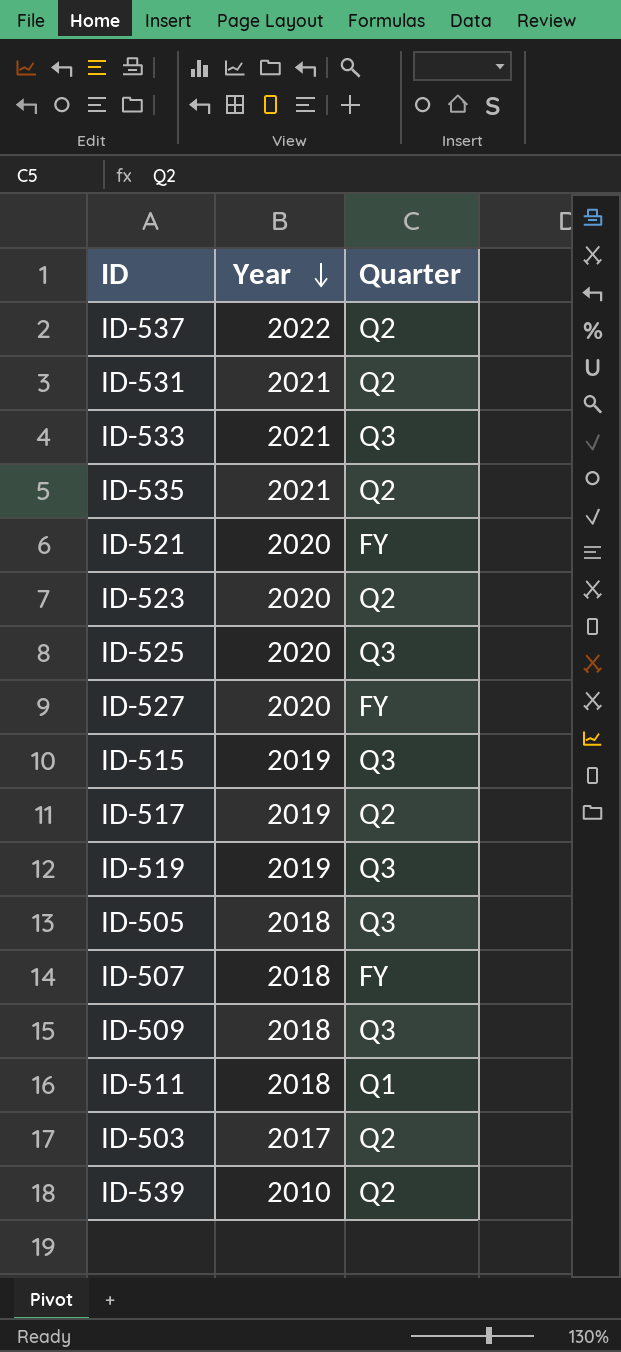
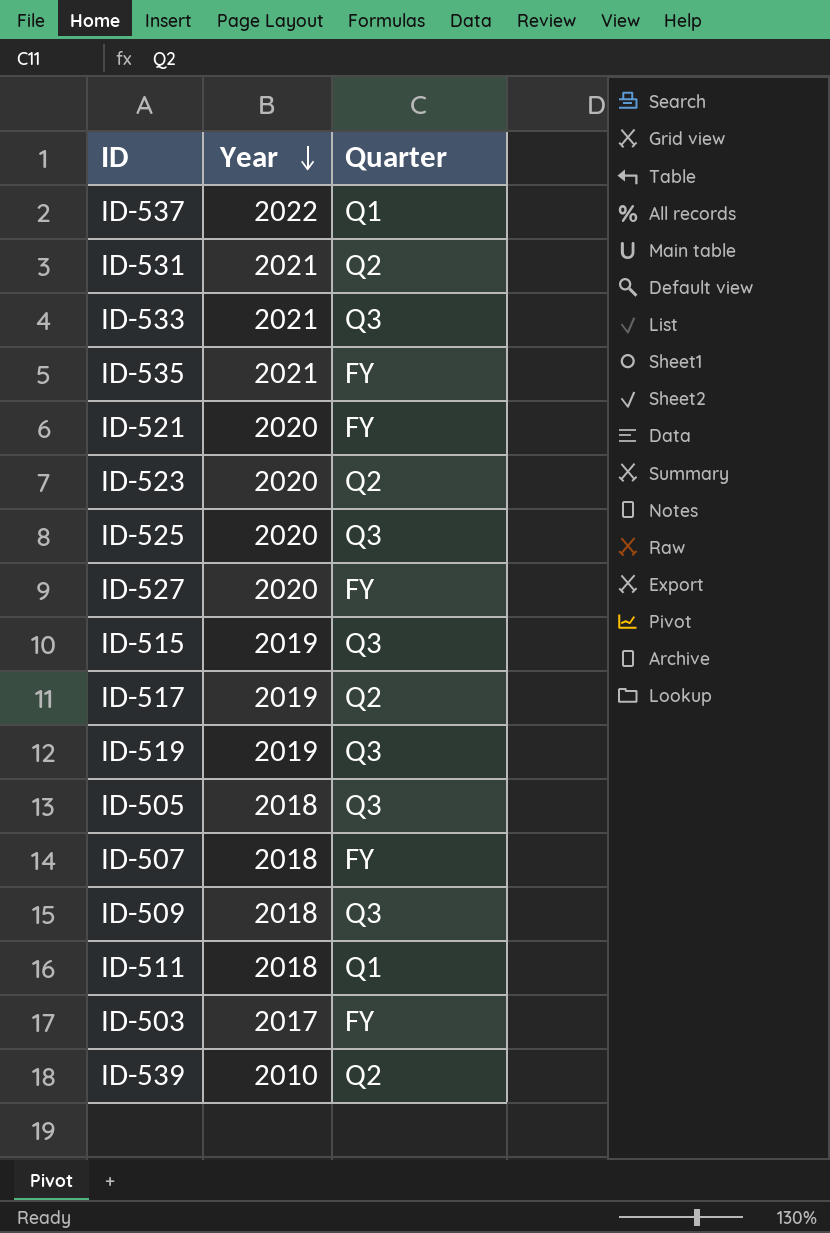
ID-537 | Quarter: Q2 -> Q1
ID-535 | Quarter: Q2 -> FY
ID-503 | Quarter: Q2 -> FY

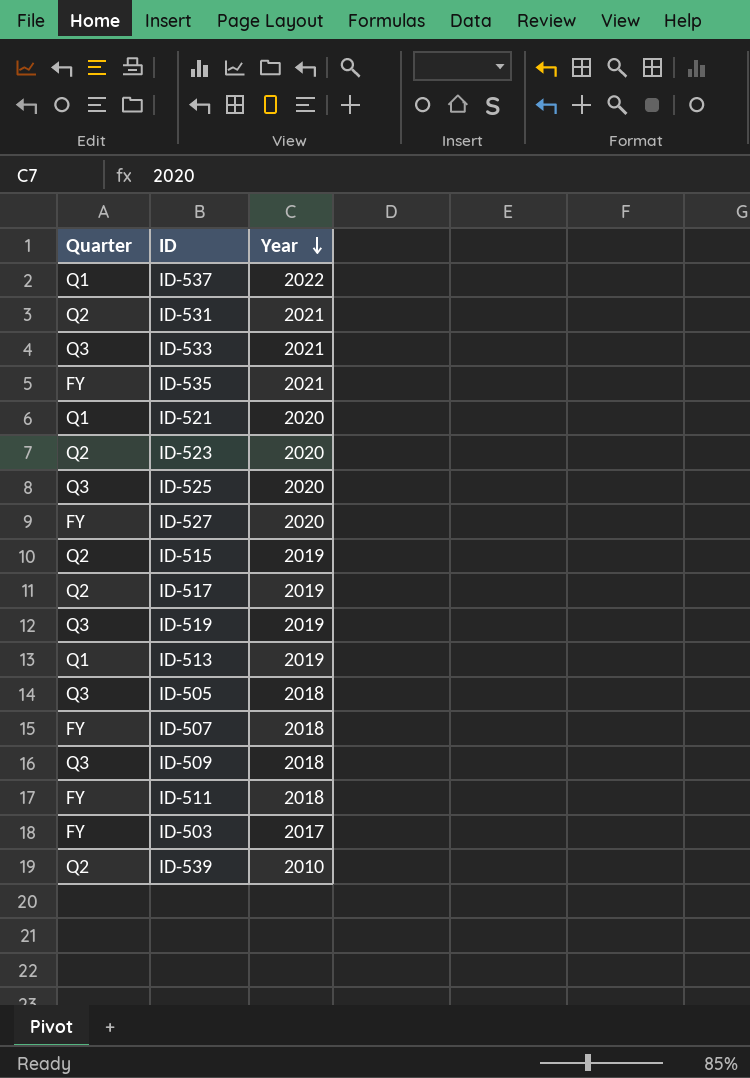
column Quarter | position: 3 -> 1
ID-521 | Quarter: FY -> Q1
ID-515 | Quarter: Q3 -> Q2
row ID-513: none -> Q1 | 2019
ID-511 | Quarter: Q1 -> FY

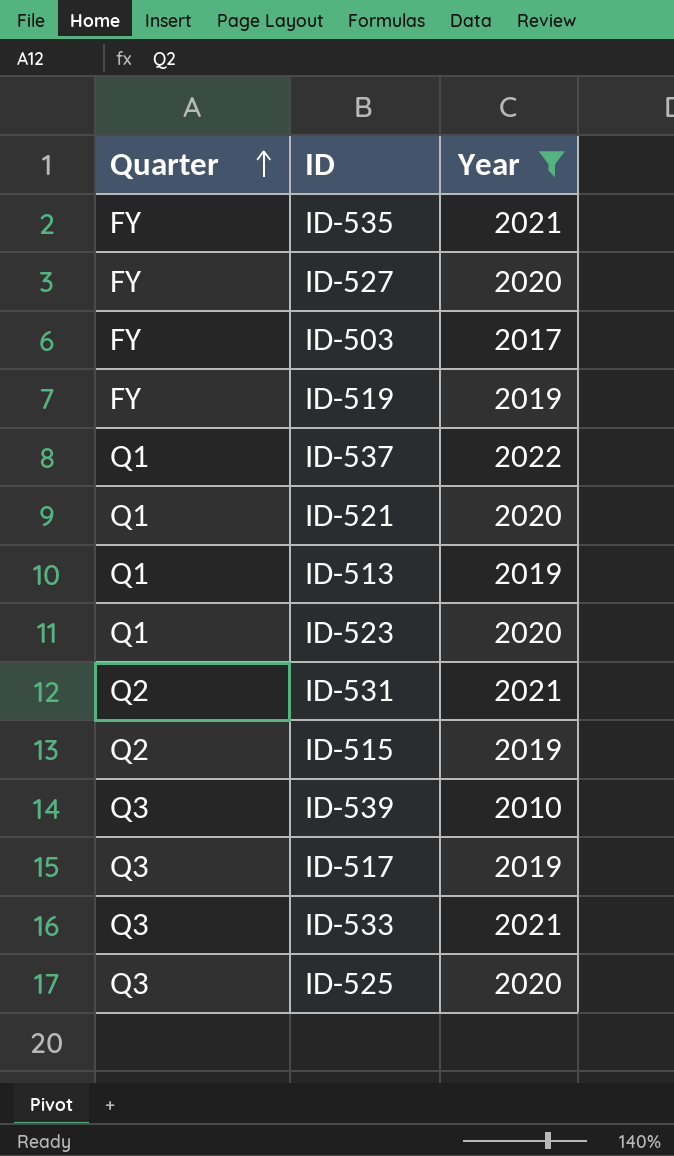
filter: none -> Year != 2018
row order: Year descending -> Quarter ascending
ID-519 | Quarter: Q3 -> FY
ID-523 | Quarter: Q2 -> Q1
ID-539 | Quarter: Q2 -> Q3
ID-517 | Quarter: Q2 -> Q3

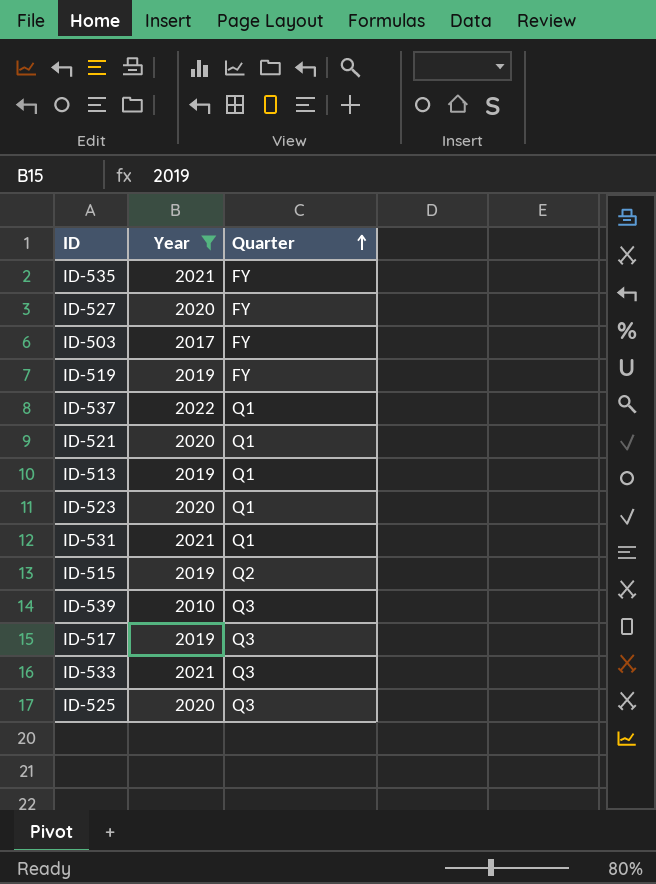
column Quarter | position: 1 -> 3
ID-531 | Quarter: Q2 -> Q1

